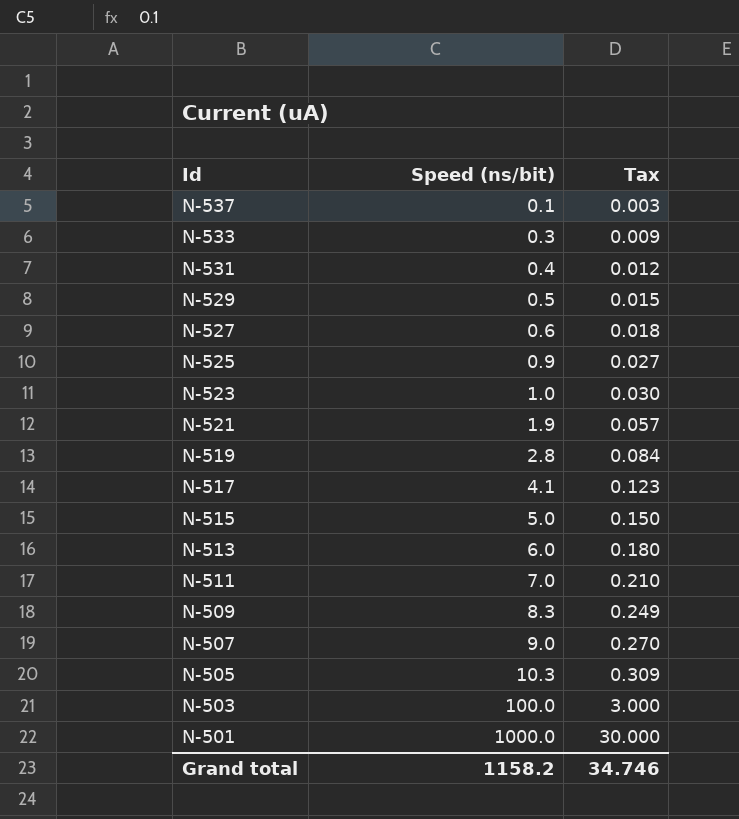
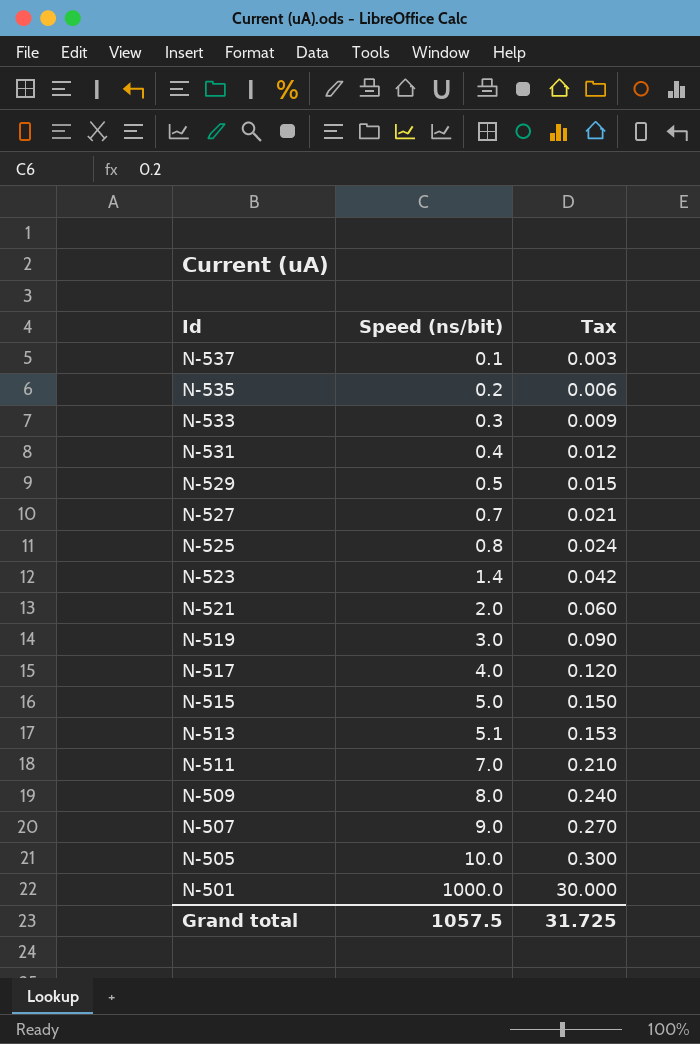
row N-503: 100.0 | 3.000 -> none
row N-535: none -> 0.2 | 0.006
N-527 | Speed (ns/bit): 0.6 -> 0.7
N-527 | Tax: 0.018 -> 0.021
N-525 | Speed (ns/bit): 0.9 -> 0.8
N-525 | Tax: 0.027 -> 0.024
N-523 | Speed (ns/bit): 1.0 -> 1.4
N-523 | Tax: 0.030 -> 0.042
N-521 | Speed (ns/bit): 1.9 -> 2.0
N-521 | Tax: 0.057 -> 0.060
N-519 | Speed (ns/bit): 2.8 -> 3.0
N-519 | Tax: 0.084 -> 0.090
N-517 | Speed (ns/bit): 4.1 -> 4.0
N-517 | Tax: 0.123 -> 0.120
N-513 | Speed (ns/bit): 6.0 -> 5.1
N-513 | Tax: 0.180 -> 0.153
N-509 | Speed (ns/bit): 8.3 -> 8.0
N-509 | Tax: 0.249 -> 0.240
N-505 | Speed (ns/bit): 10.3 -> 10.0
N-505 | Tax: 0.309 -> 0.300
Grand total | Speed (ns/bit): 1158.2 -> 1057.5
Grand total | Tax: 34.746 -> 31.725

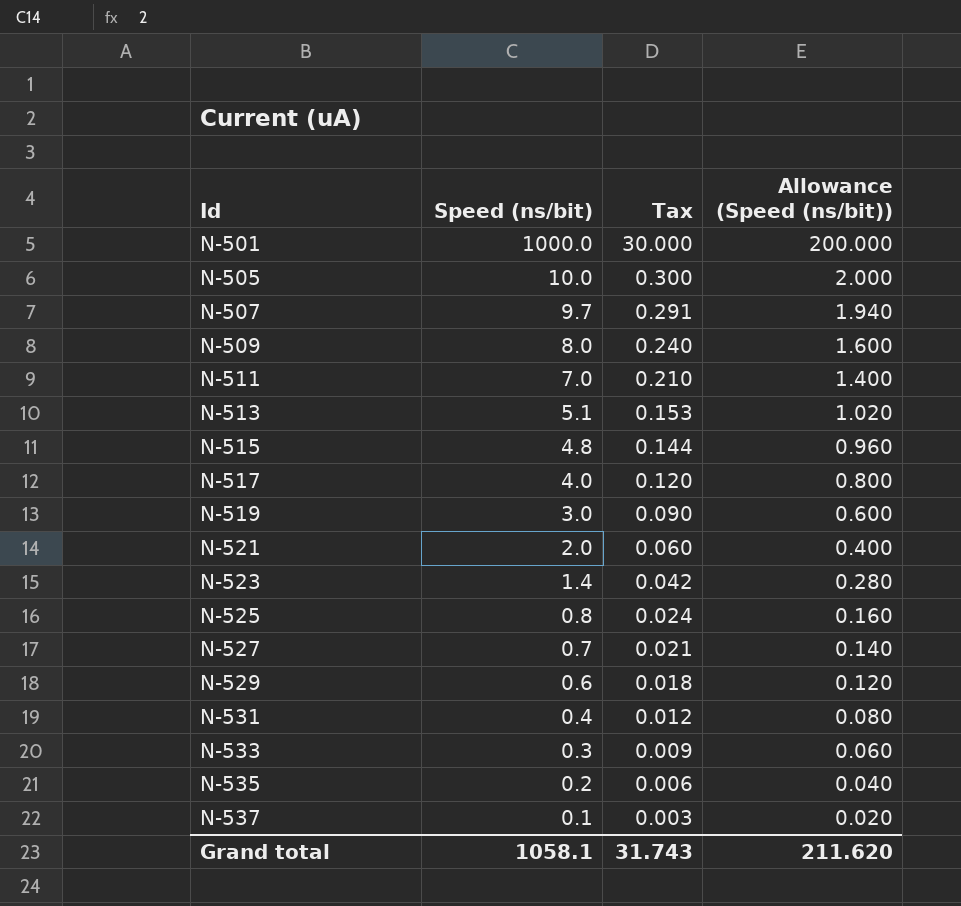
row order: Id descending -> Id ascending
column Allowance (Speed (ns/bit)) | formula: none -> [Speed (ns/bit)] * 0.2
N-507 | Speed (ns/bit): 9.0 -> 9.7
N-507 | Tax: 0.270 -> 0.291
N-515 | Speed (ns/bit): 5.0 -> 4.8
N-515 | Tax: 0.150 -> 0.144
N-529 | Speed (ns/bit): 0.5 -> 0.6
N-529 | Tax: 0.015 -> 0.018
Grand total | Speed (ns/bit): 1057.5 -> 1058.1
Grand total | Tax: 31.725 -> 31.743

